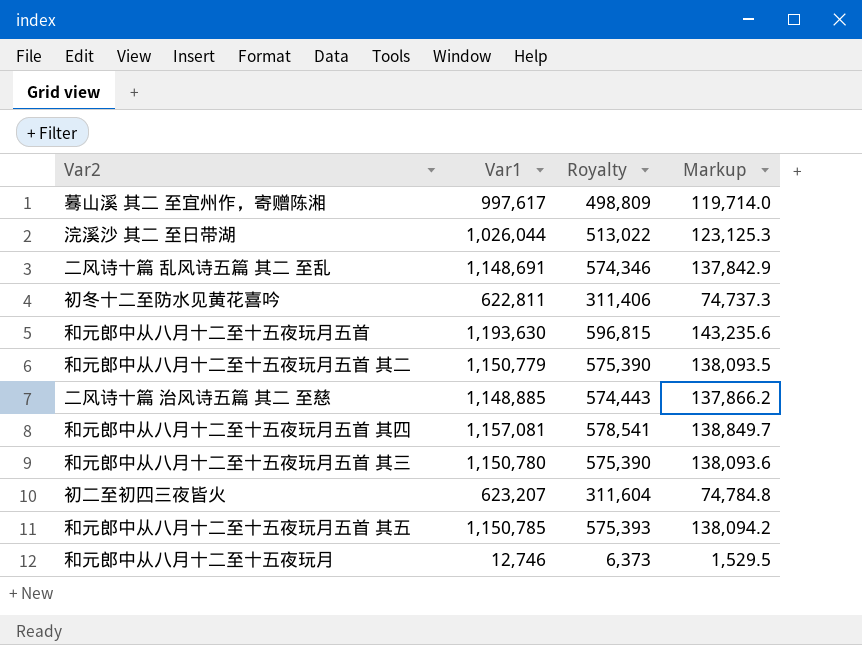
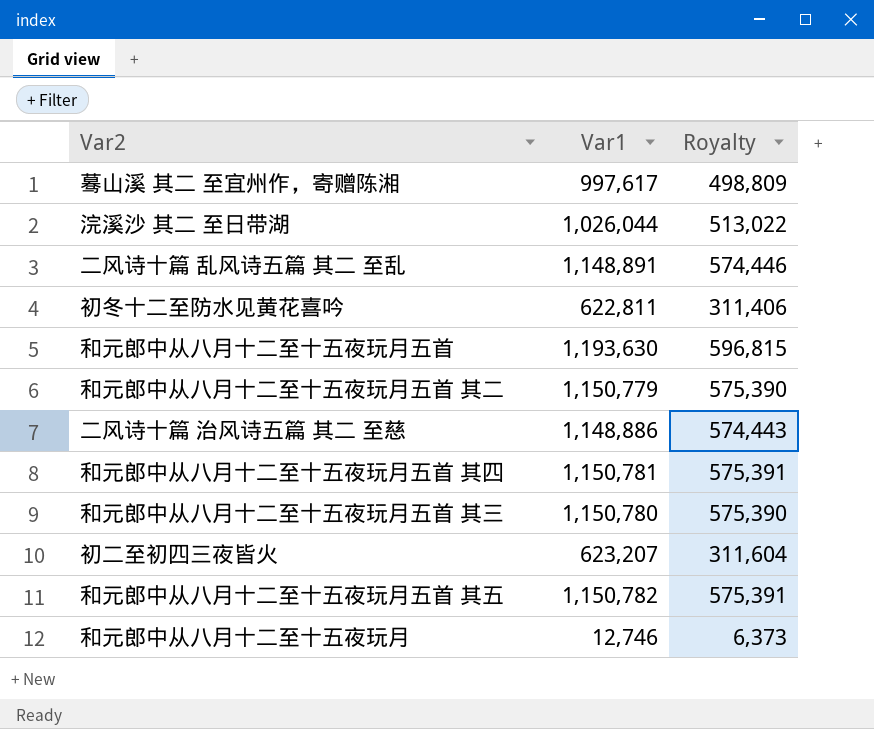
column Markup | formula: [Var1] * 0.12 -> none
二风诗十篇 乱风诗五篇 其二 至乱 | Var1: 1,148,691 -> 1,148,891
二风诗十篇 乱风诗五篇 其二 至乱 | Royalty: 574,346 -> 574,446
二风诗十篇 治风诗五篇 其二 至慈 | Var1: 1,148,885 -> 1,148,886
和元郎中从八月十二至十五夜玩月五首 其四 | Var1: 1,157,081 -> 1,150,781
和元郎中从八月十二至十五夜玩月五首 其四 | Royalty: 578,541 -> 575,391
和元郎中从八月十二至十五夜玩月五首 其五 | Var1: 1,150,785 -> 1,150,782
和元郎中从八月十二至十五夜玩月五首 其五 | Royalty: 575,393 -> 575,391

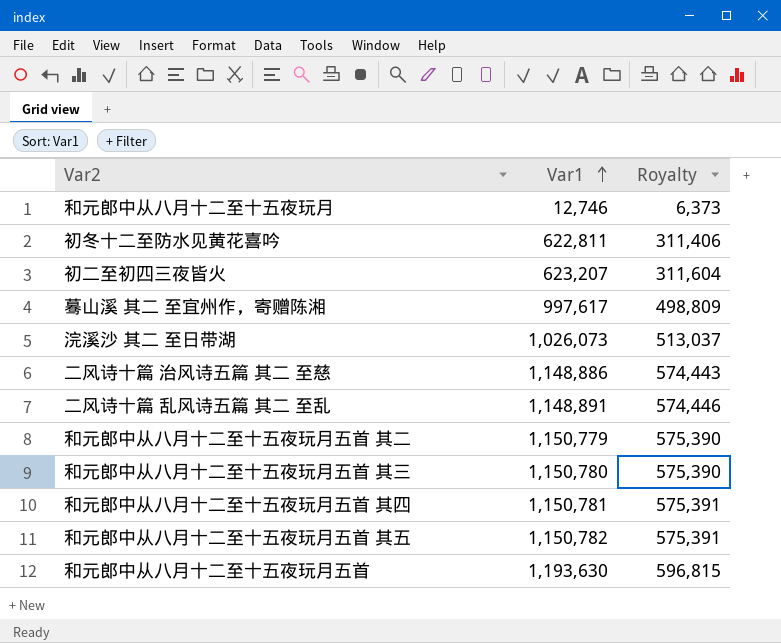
row order: none -> Var1 ascending
浣溪沙 其二 至日带湖 | Var1: 1,026,044 -> 1,026,073
浣溪沙 其二 至日带湖 | Royalty: 513,022 -> 513,037

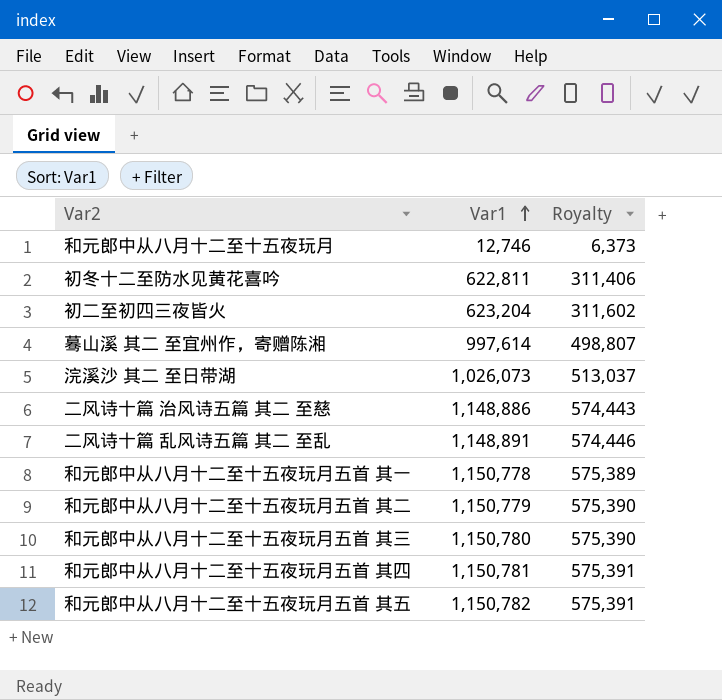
row 和元郎中从八月十二至十五夜玩月五首: 1,193,630 | 596,815 -> none
初二至初四三夜皆火 | Var1: 623,207 -> 623,204
初二至初四三夜皆火 | Royalty: 311,604 -> 311,602
蓦山溪 其二 至宜州作，寄赠陈湘 | Var1: 997,617 -> 997,614
蓦山溪 其二 至宜州作，寄赠陈湘 | Royalty: 498,809 -> 498,807
row 和元郎中从八月十二至十五夜玩月五首 其一: none -> 1,150,778 | 575,389

